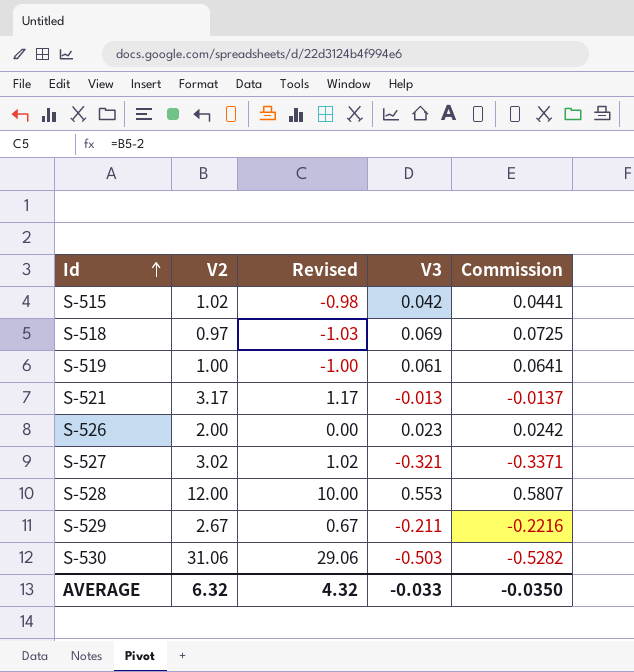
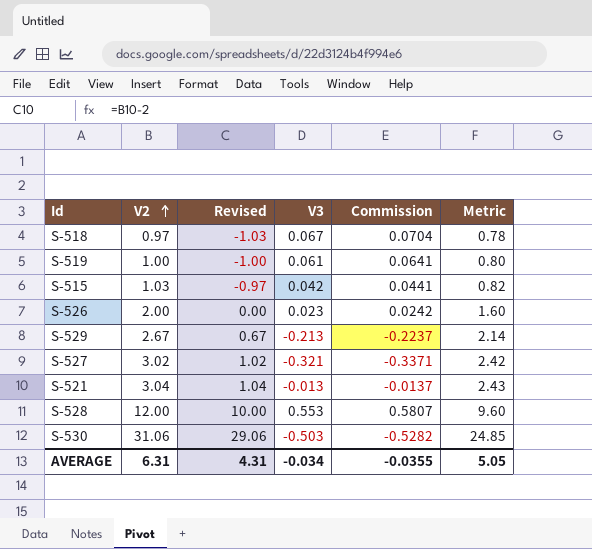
row order: Id ascending -> V2 ascending
column Metric | formula: none -> [V2] * 0.8
S-518 | V3: 0.069 -> 0.067
S-518 | Commission: 0.0725 -> 0.0704
S-515 | V2: 1.02 -> 1.03
S-515 | Revised: -0.98 -> -0.97
S-529 | V3: -0.211 -> -0.213
S-529 | Commission: -0.2216 -> -0.2237
S-521 | V2: 3.17 -> 3.04
S-521 | Revised: 1.17 -> 1.04
AVERAGE | V2: 6.32 -> 6.31
AVERAGE | Revised: 4.32 -> 4.31
AVERAGE | V3: -0.033 -> -0.034
AVERAGE | Commission: -0.0350 -> -0.0355

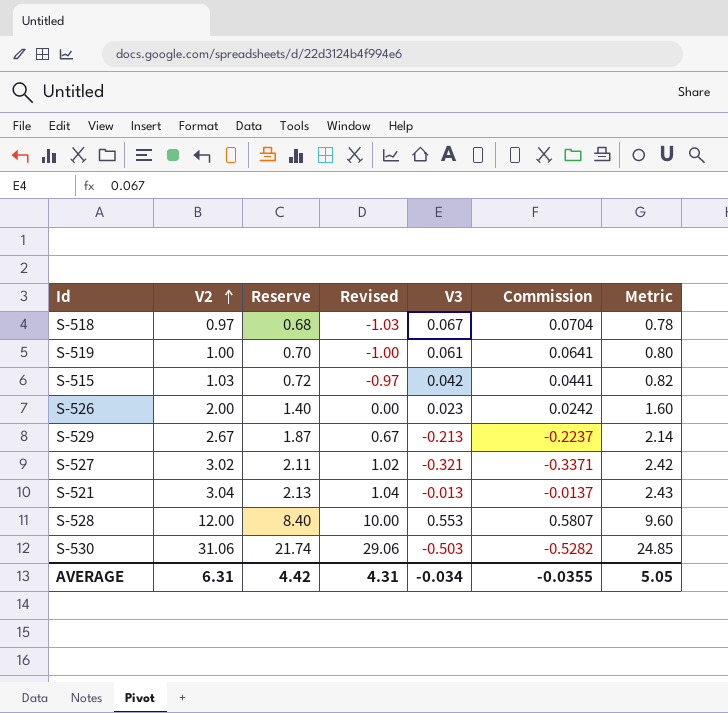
column Reserve | formula: none -> [V2] * 0.7

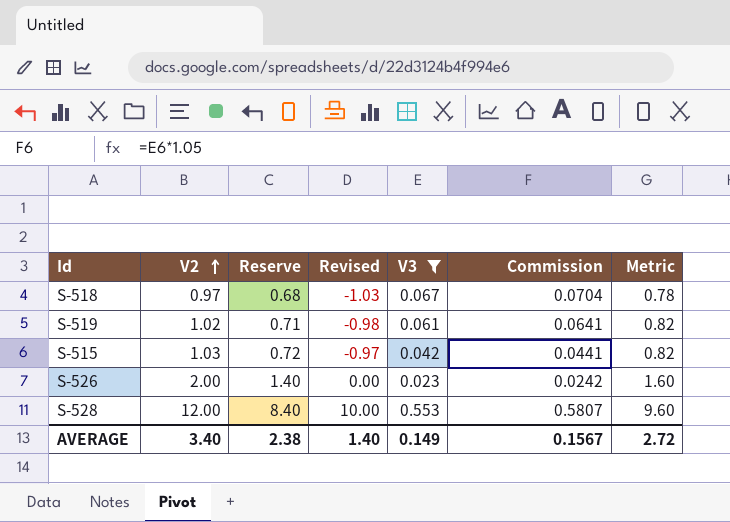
filter: none -> V3 >= 0.023
S-519 | V2: 1.00 -> 1.02
S-519 | Reserve: 0.70 -> 0.71
S-519 | Revised: -1.00 -> -0.98
S-519 | Metric: 0.80 -> 0.82
AVERAGE | V2: 6.31 -> 3.40
AVERAGE | Reserve: 4.42 -> 2.38
AVERAGE | Revised: 4.31 -> 1.40
AVERAGE | V3: -0.034 -> 0.149
AVERAGE | Commission: -0.0355 -> 0.1567
AVERAGE | Metric: 5.05 -> 2.72

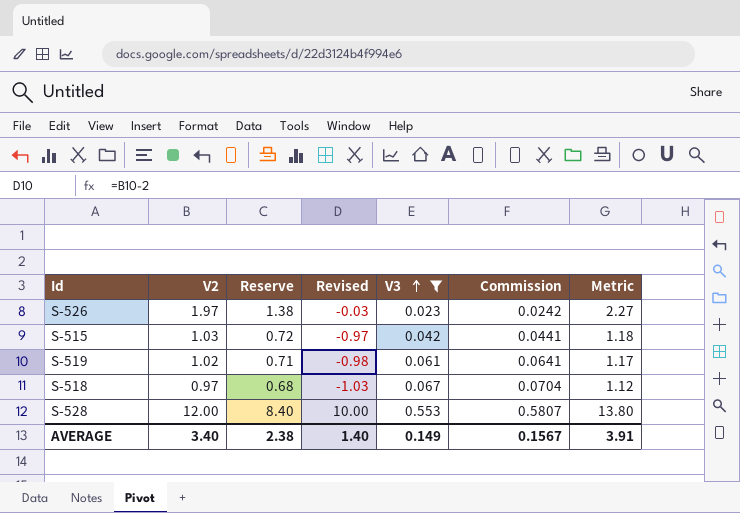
row order: V2 ascending -> V3 ascending
column Metric | formula: [V2] * 0.8 -> [V2] * 1.15
S-526 | V2: 2.00 -> 1.97
S-526 | Reserve: 1.40 -> 1.38
S-526 | Revised: 0.00 -> -0.03
AVERAGE | Metric: 2.72 -> 3.91

